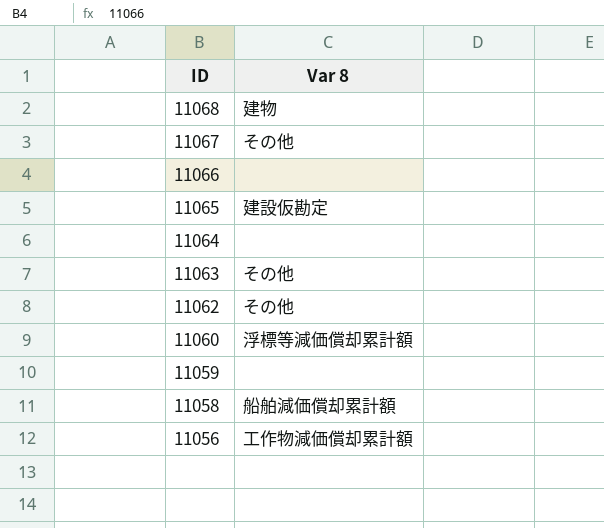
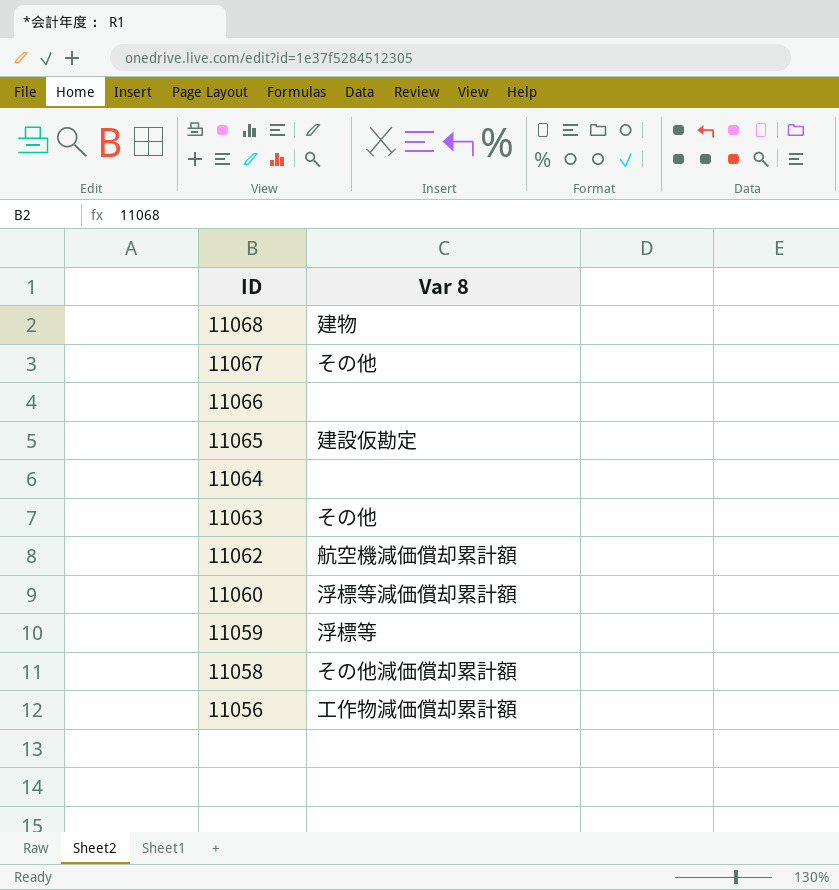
11062 | Var 8: その他 -> 航空機減価償却累計額
11059 | Var 8: none -> 浮標等
11058 | Var 8: 船舶減価償却累計額 -> その他減価償却累計額

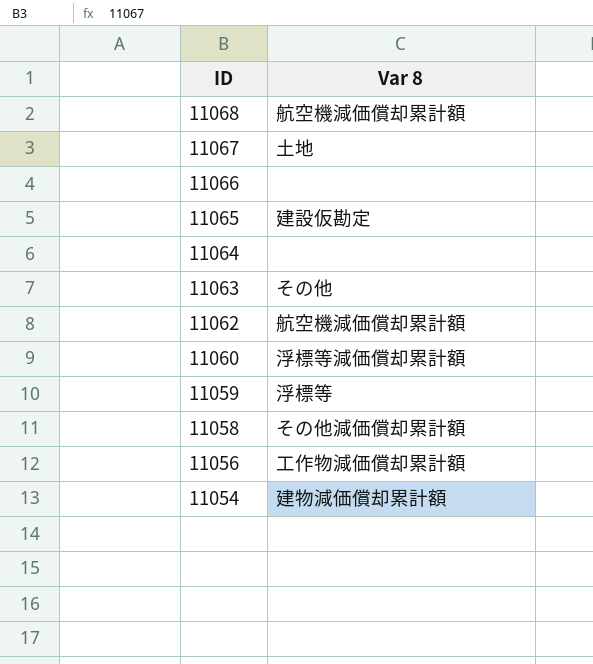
11068 | Var 8: 建物 -> 航空機減価償却累計額
11067 | Var 8: その他 -> 土地
row 11054: none -> 建物減価償却累計額

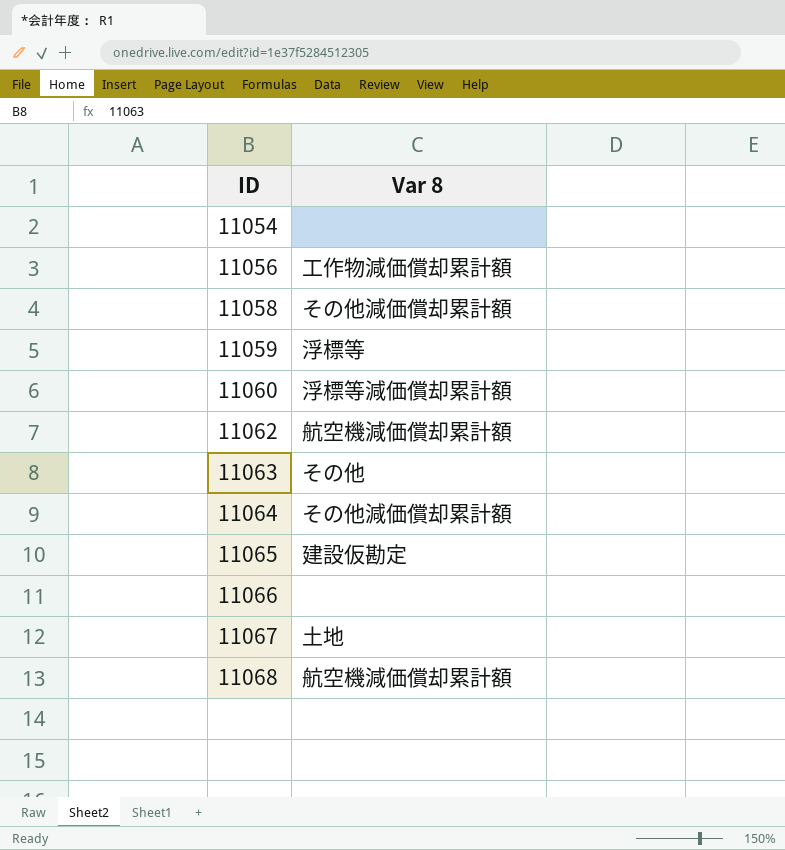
row order: ID descending -> ID ascending
11054 | Var 8: 建物減価償却累計額 -> none
11064 | Var 8: none -> その他減価償却累計額

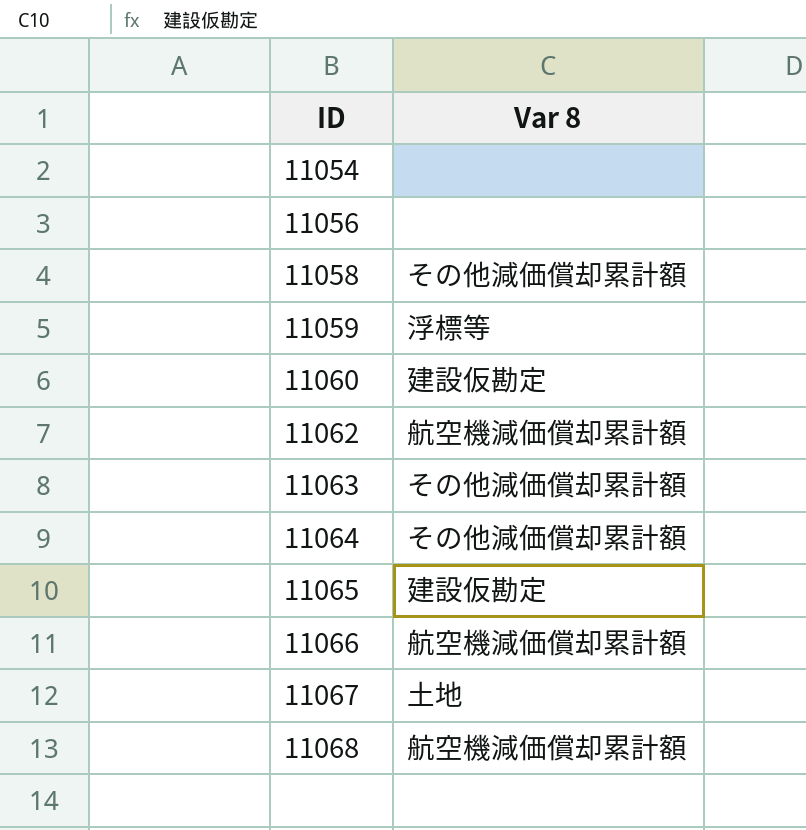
11056 | Var 8: 工作物減価償却累計額 -> none
11060 | Var 8: 浮標等減価償却累計額 -> 建設仮勘定
11063 | Var 8: その他 -> その他減価償却累計額
11066 | Var 8: none -> 航空機減価償却累計額

